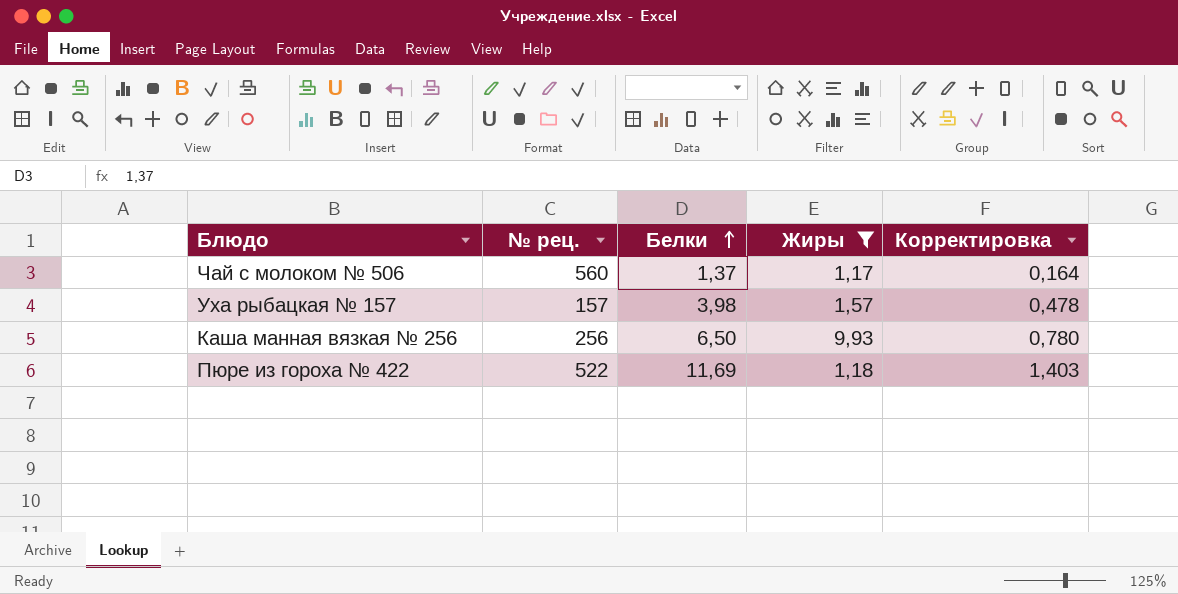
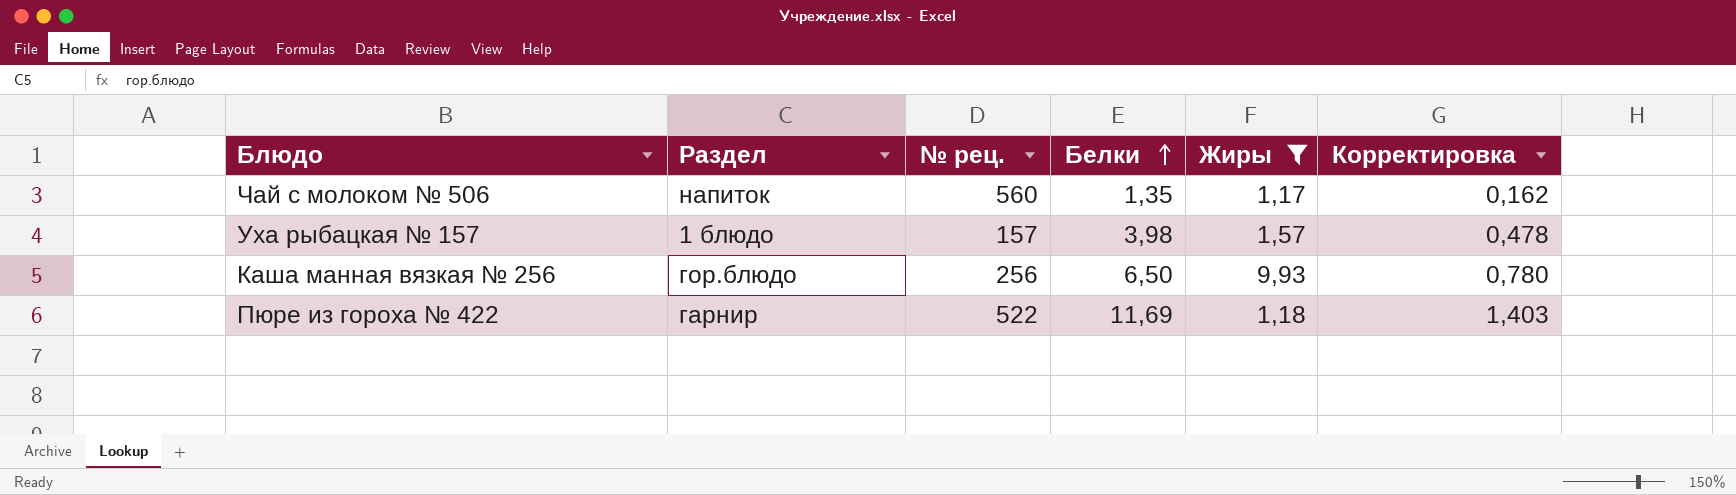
column Раздел | position: none -> 2
Чай с молоком № 506 | Белки: 1,37 -> 1,35
Чай с молоком № 506 | Корректировка: 0,164 -> 0,162

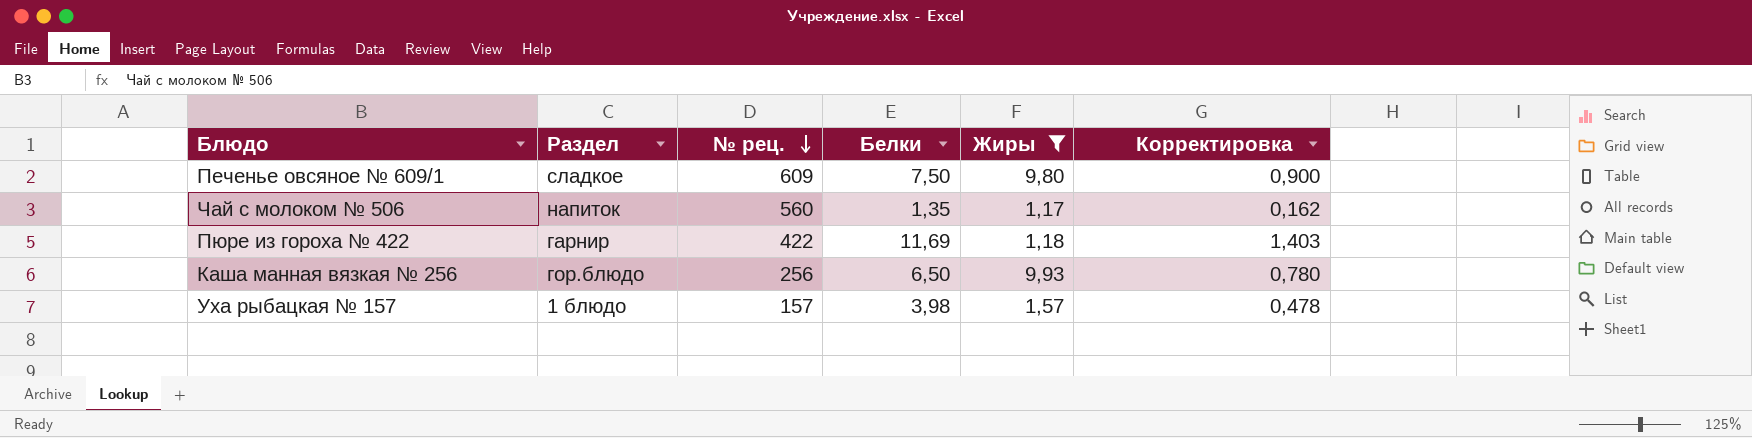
row order: Белки ascending -> № рец. descending
row Печенье овсяное № 609/1: none -> сладкое | 609 | 7,50 | 9,80 | 0,900
Пюре из гороха № 422 | № рец.: 522 -> 422

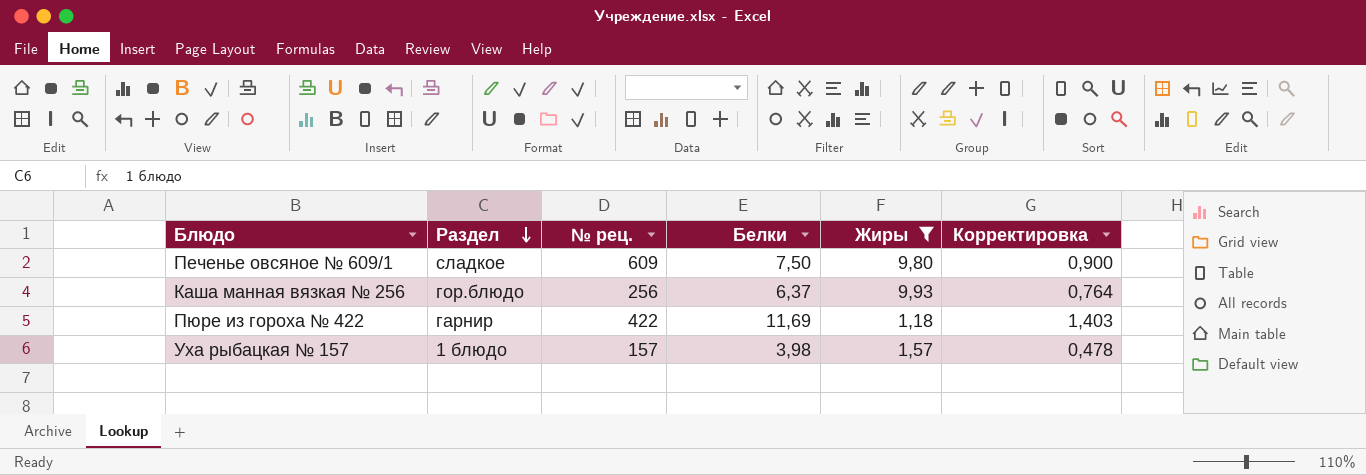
row order: № рец. descending -> Раздел descending
row Чай с молоком № 506: напиток | 560 | 1,35 | 1,17 | 0,162 -> none
Каша манная вязкая № 256 | Белки: 6,50 -> 6,37
Каша манная вязкая № 256 | Корректировка: 0,780 -> 0,764

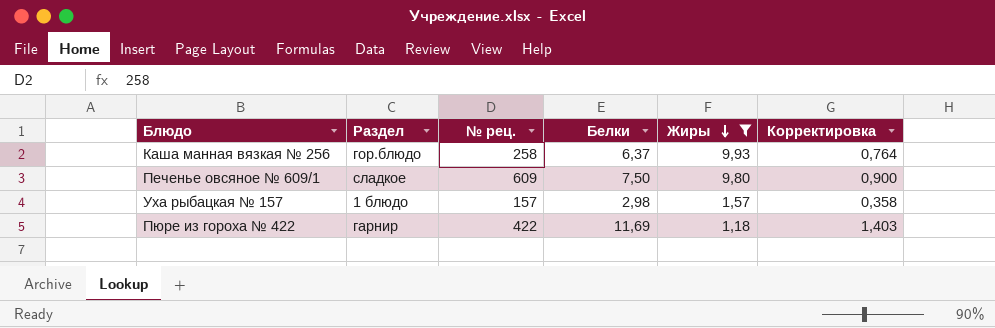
row order: Раздел descending -> Жиры descending
Каша манная вязкая № 256 | № рец.: 256 -> 258
Уха рыбацкая № 157 | Белки: 3,98 -> 2,98
Уха рыбацкая № 157 | Корректировка: 0,478 -> 0,358

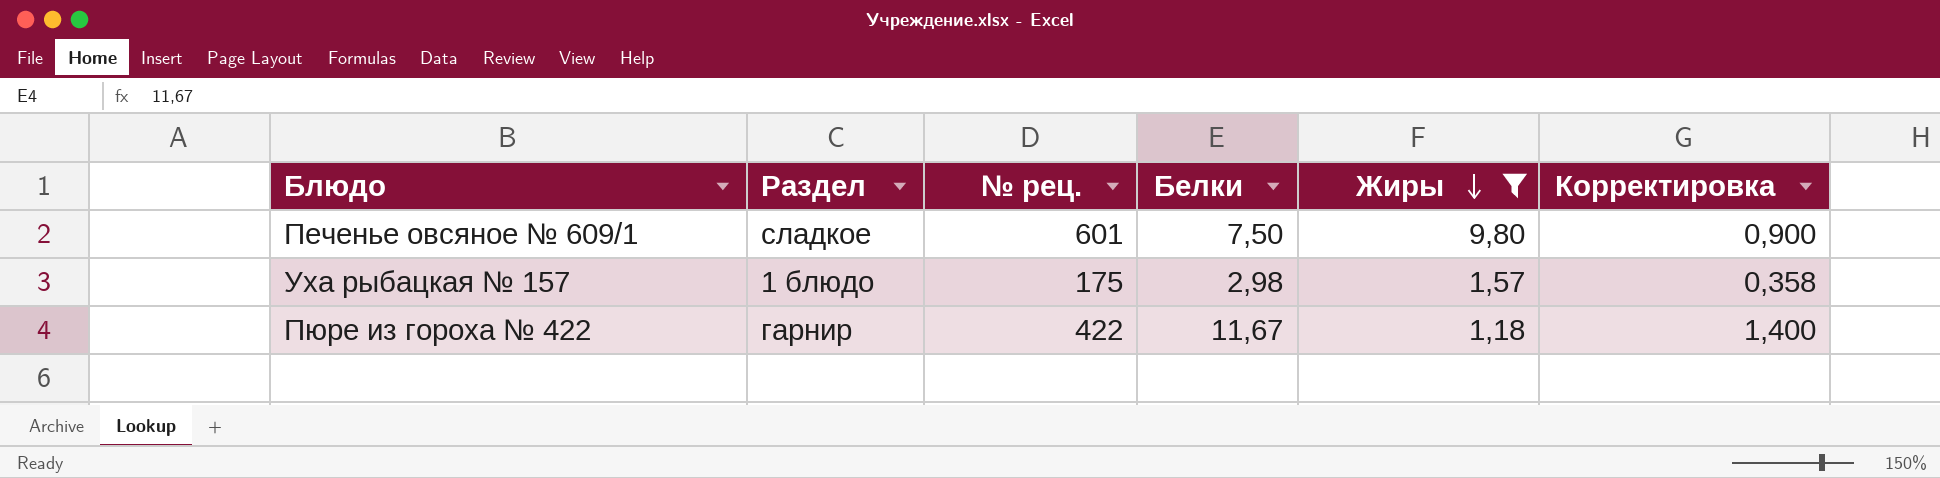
row Каша манная вязкая № 256: гор.блюдо | 258 | 6,37 | 9,93 | 0,764 -> none
Печенье овсяное № 609/1 | № рец.: 609 -> 601
Уха рыбацкая № 157 | № рец.: 157 -> 175
Пюре из гороха № 422 | Белки: 11,69 -> 11,67
Пюре из гороха № 422 | Корректировка: 1,403 -> 1,400

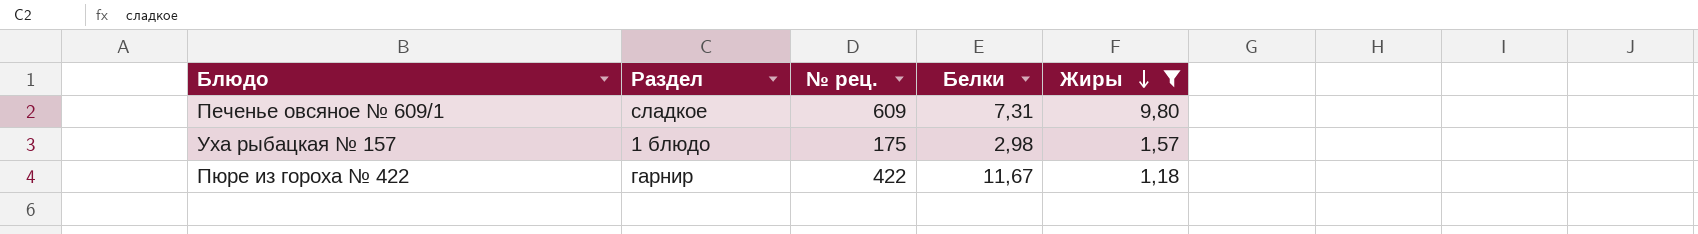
column Корректировка | formula: [Белки] * 0,12 -> none
Печенье овсяное № 609/1 | № рец.: 601 -> 609
Печенье овсяное № 609/1 | Белки: 7,50 -> 7,31

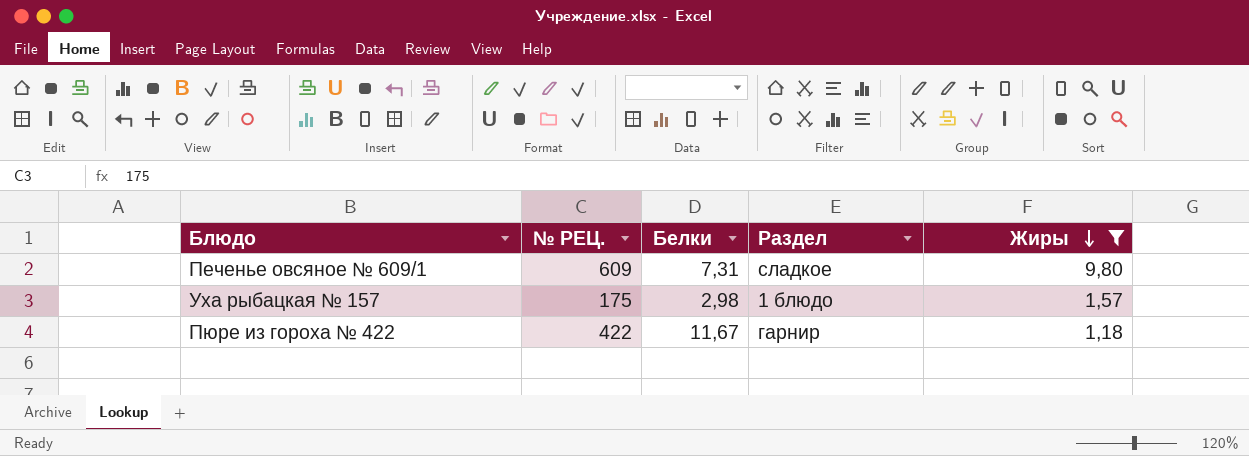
column name: № рец. -> № РЕЦ.
column Раздел | position: 2 -> 4

